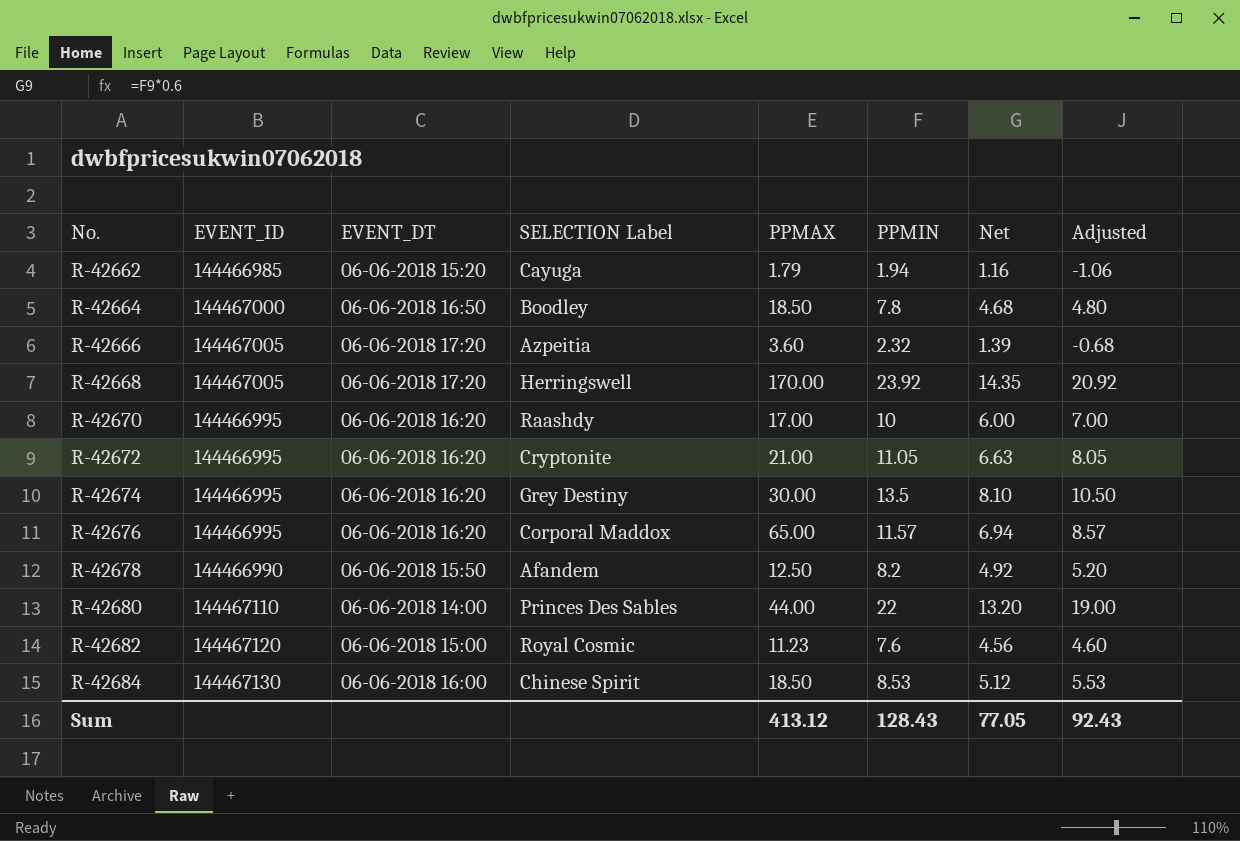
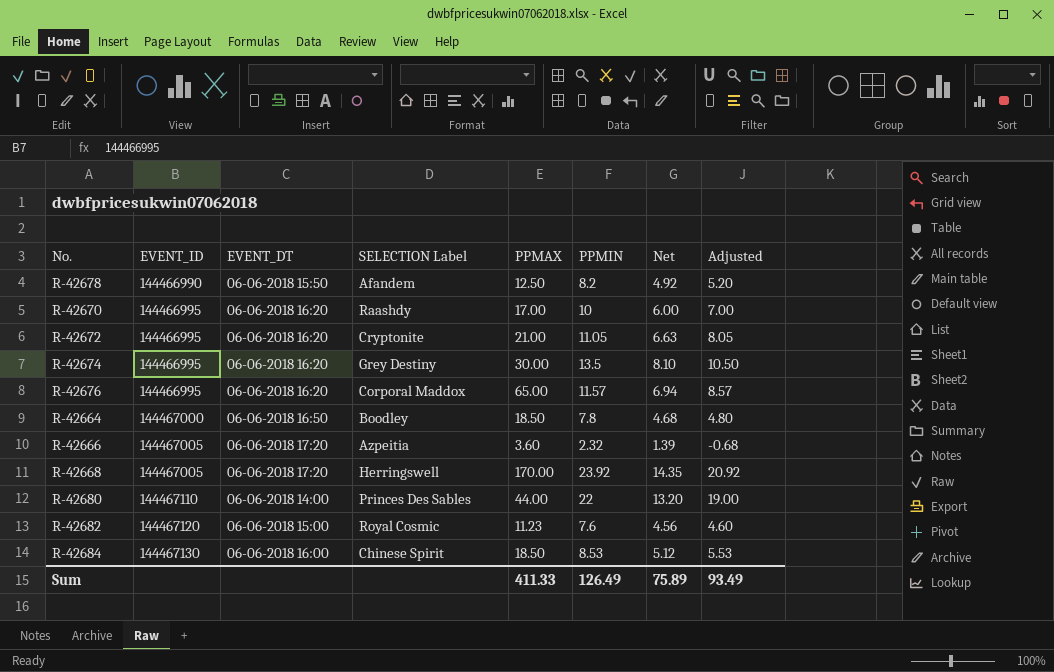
row order: No. ascending -> EVENT_ID ascending
row R-42662: 144466985 | 06-06-2018 15:20 | Cayuga | 1.79 | 1.94 | 1.16 | -1.06 -> none
Sum | PPMAX: 413.12 -> 411.33
Sum | PPMIN: 128.43 -> 126.49
Sum | Net: 77.05 -> 75.89
Sum | Adjusted: 92.43 -> 93.49

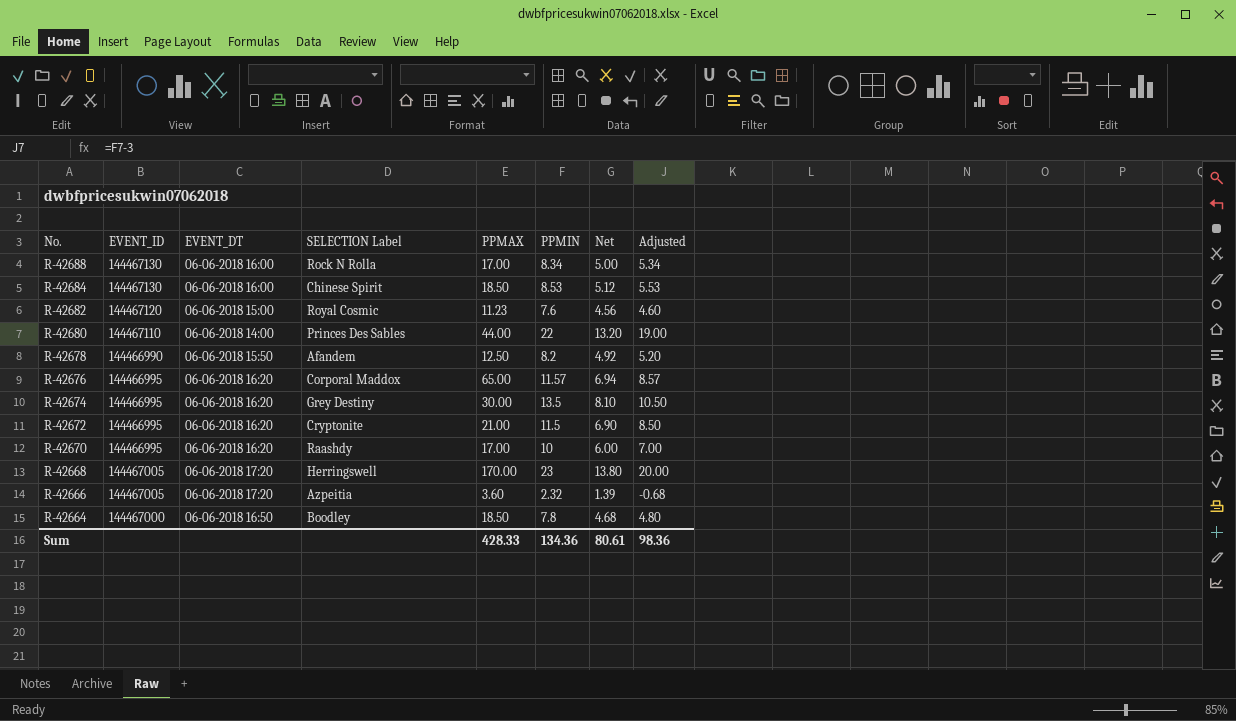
row order: EVENT_ID ascending -> No. descending
row R-42688: none -> 144467130 | 06-06-2018 16:00 | Rock N Rolla | 17.00 | 8.34 | 5.00 | 5.34
R-42672 | PPMIN: 11.05 -> 11.5
R-42672 | Net: 6.63 -> 6.90
R-42672 | Adjusted: 8.05 -> 8.50
R-42668 | PPMIN: 23.92 -> 23
R-42668 | Net: 14.35 -> 13.80
R-42668 | Adjusted: 20.92 -> 20.00
Sum | PPMAX: 411.33 -> 428.33
Sum | PPMIN: 126.49 -> 134.36
Sum | Net: 75.89 -> 80.61
Sum | Adjusted: 93.49 -> 98.36

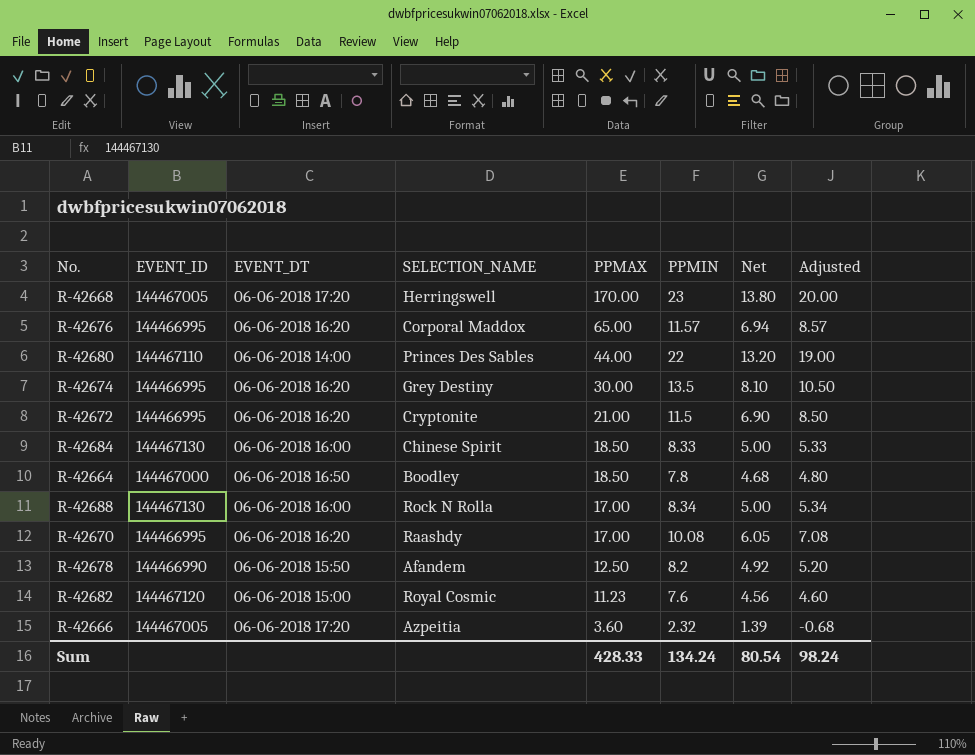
row order: No. descending -> PPMAX descending
column name: SELECTION Label -> SELECTION_NAME
R-42684 | PPMIN: 8.53 -> 8.33
R-42684 | Net: 5.12 -> 5.00
R-42684 | Adjusted: 5.53 -> 5.33
R-42670 | PPMIN: 10 -> 10.08
R-42670 | Net: 6.00 -> 6.05
R-42670 | Adjusted: 7.00 -> 7.08
Sum | PPMIN: 134.36 -> 134.24
Sum | Net: 80.61 -> 80.54
Sum | Adjusted: 98.36 -> 98.24

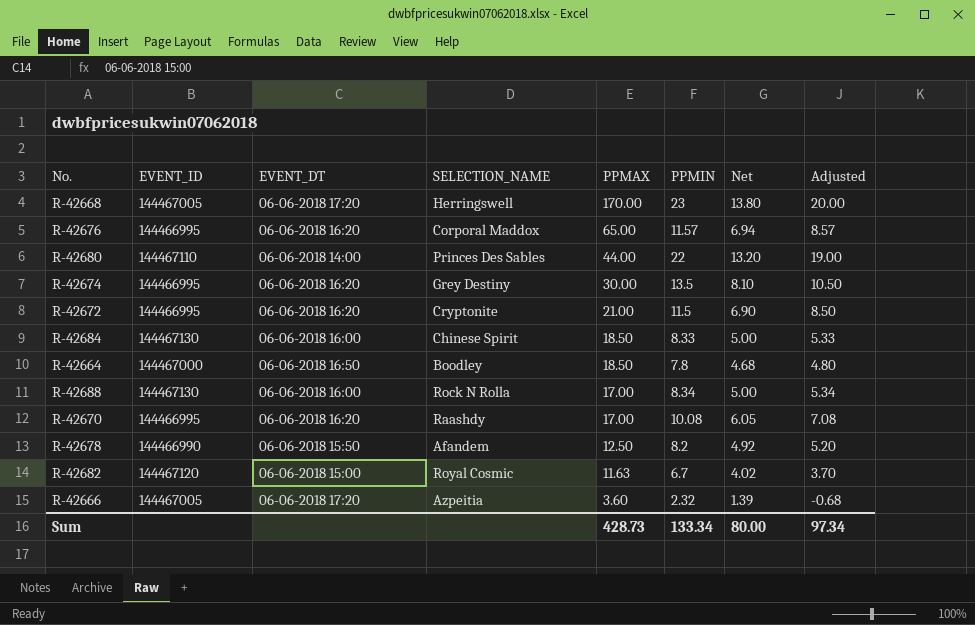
R-42682 | PPMAX: 11.23 -> 11.63
R-42682 | PPMIN: 7.6 -> 6.7
R-42682 | Net: 4.56 -> 4.02
R-42682 | Adjusted: 4.60 -> 3.70
Sum | PPMAX: 428.33 -> 428.73
Sum | PPMIN: 134.24 -> 133.34
Sum | Net: 80.54 -> 80.00
Sum | Adjusted: 98.24 -> 97.34

